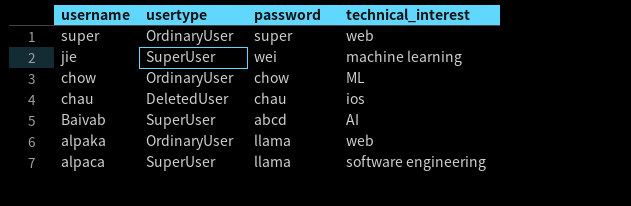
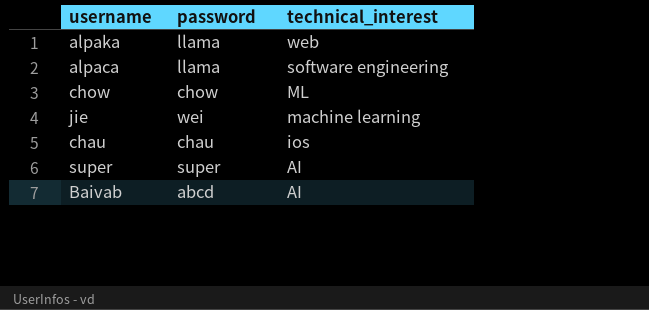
row order: username descending -> technical_interest descending
column usertype | position: 2 -> none
super | technical_interest: web -> AI

